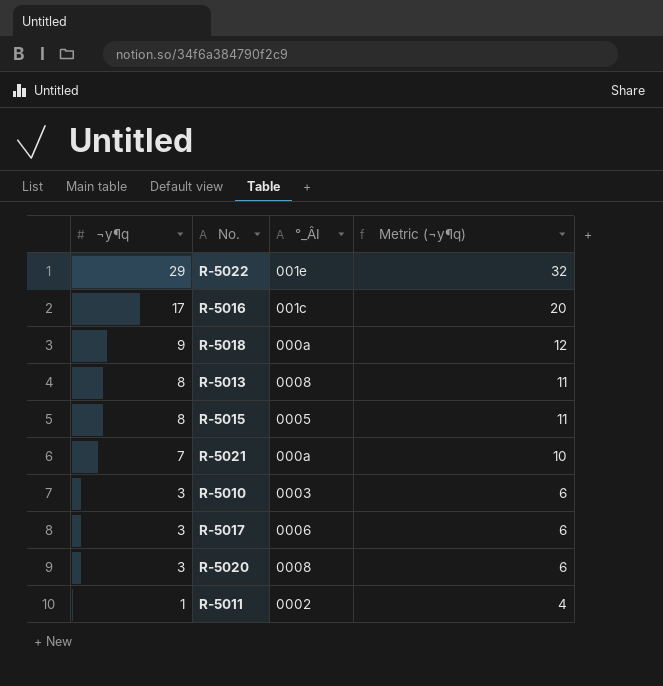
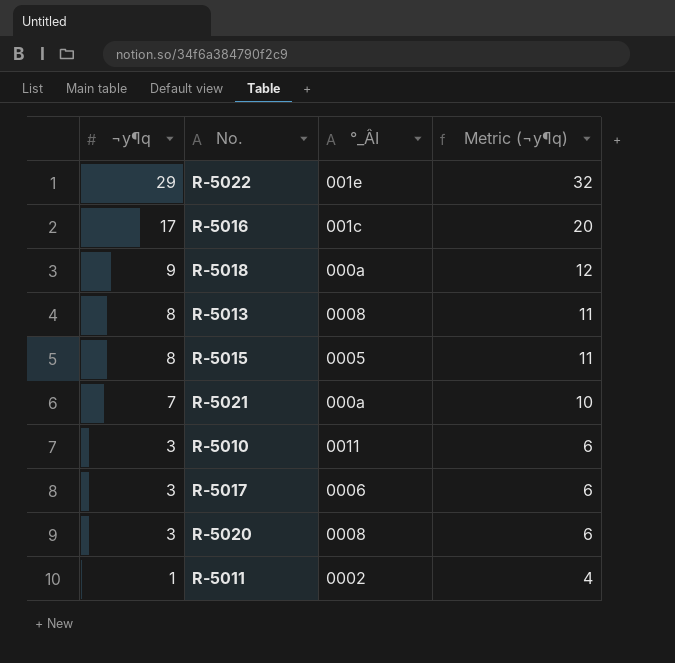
R-5010 | °_ÂI: 0003 -> 0011

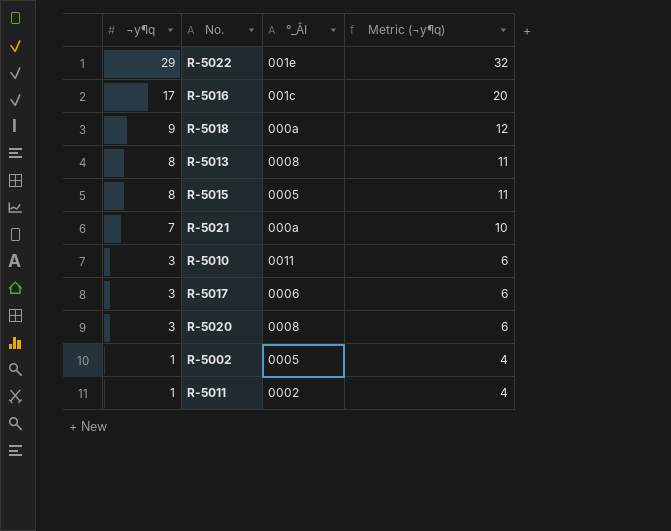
row R-5002: none -> 1 | 0005 | 4

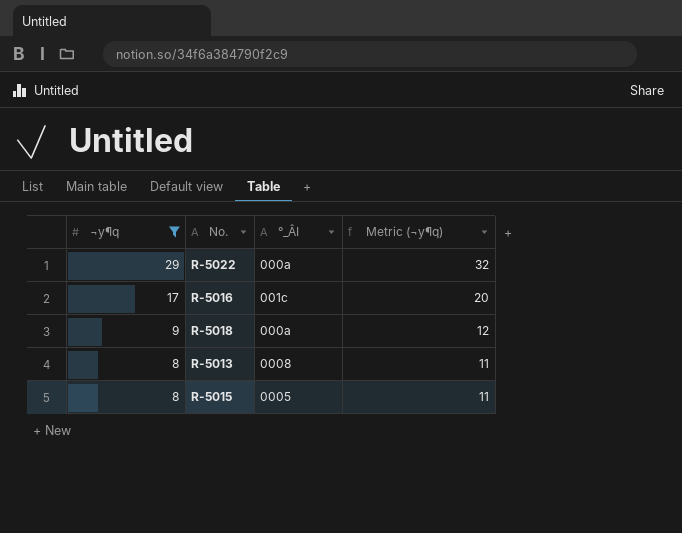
filter: none -> ¬y¶q >= 8
R-5022 | °_ÂI: 001e -> 000a

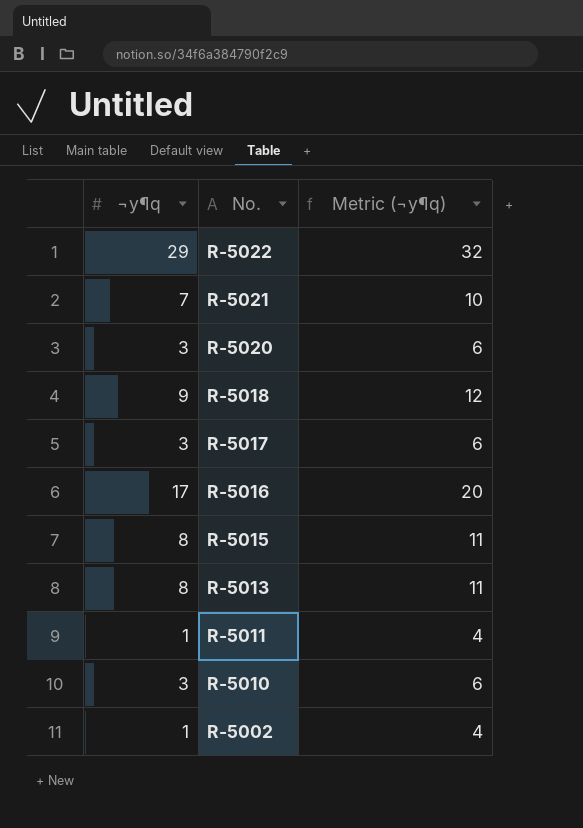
filter: ¬y¶q >= 8 -> none
row order: ¬y¶q descending -> No. descending
column °_ÂI | position: 3 -> none

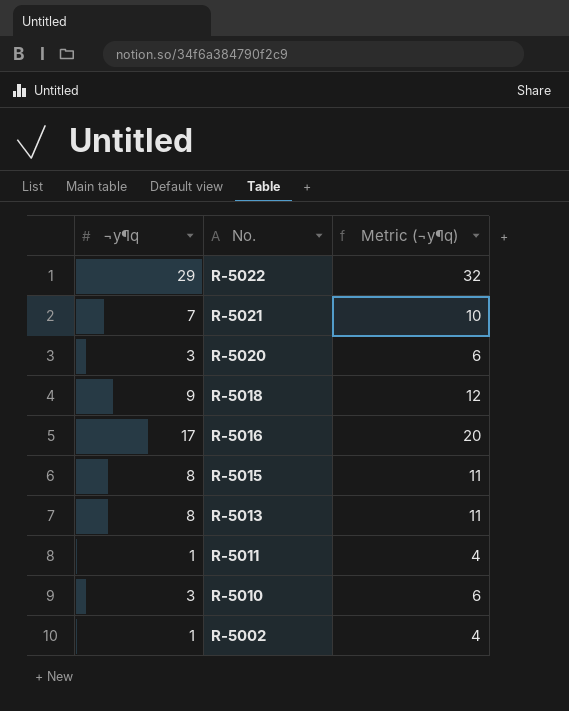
row R-5017: 3 | 6 -> none

